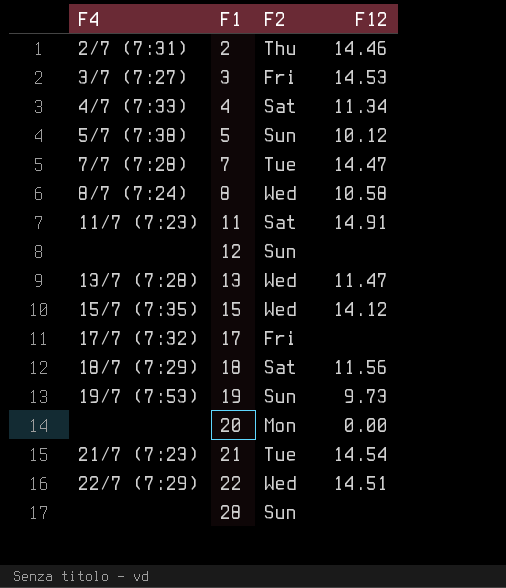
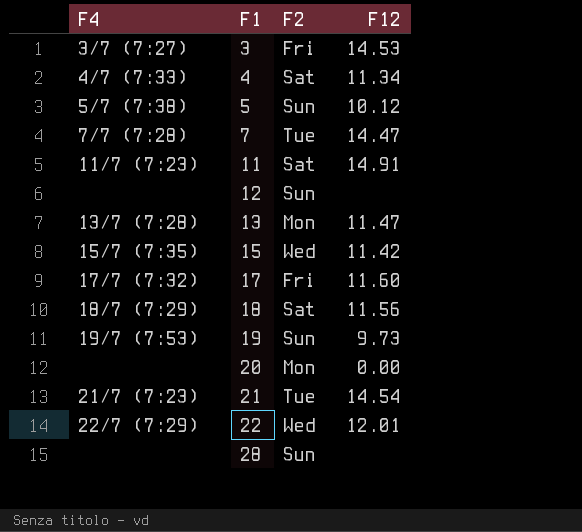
row 2: 2/7 (7:31) | Thu | 14.46 -> none
row 8: 8/7 (7:24) | Wed | 10.58 -> none
13 | F2: Wed -> Mon
15 | F12: 14.12 -> 11.42
17 | F12: none -> 11.60
22 | F12: 14.51 -> 12.01

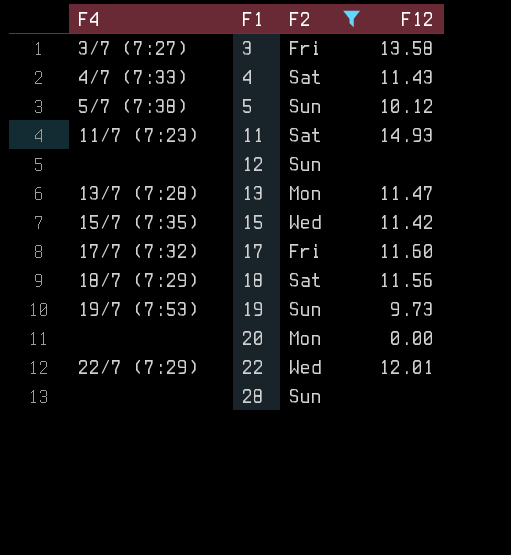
filter: none -> F2 != Tue
3 | F12: 14.53 -> 13.58
4 | F12: 11.34 -> 11.43
11 | F12: 14.91 -> 14.93

